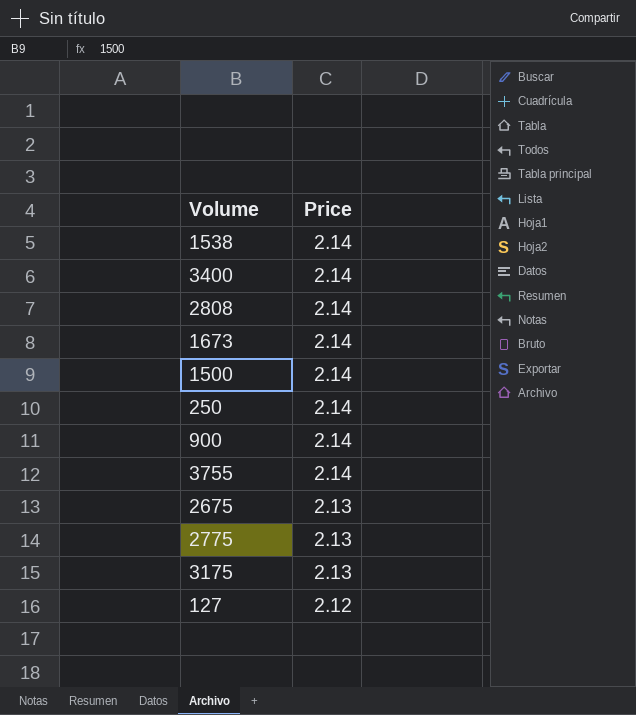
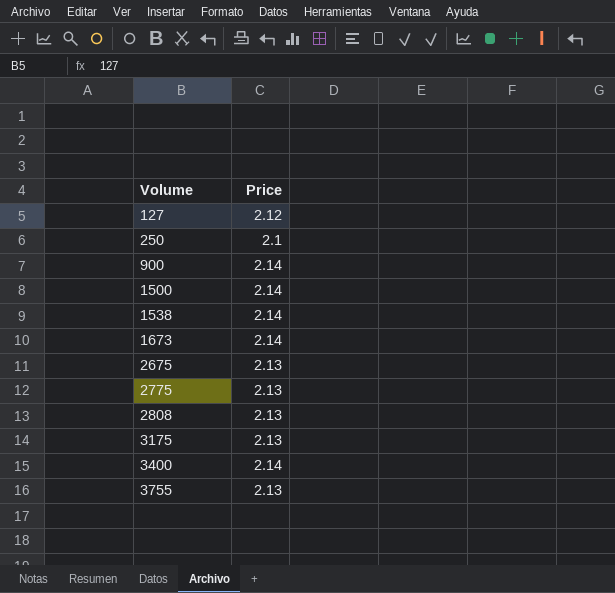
row order: Price descending -> Volume ascending
250 | Price: 2.14 -> 2.1
2808 | Price: 2.14 -> 2.13
3755 | Price: 2.14 -> 2.13

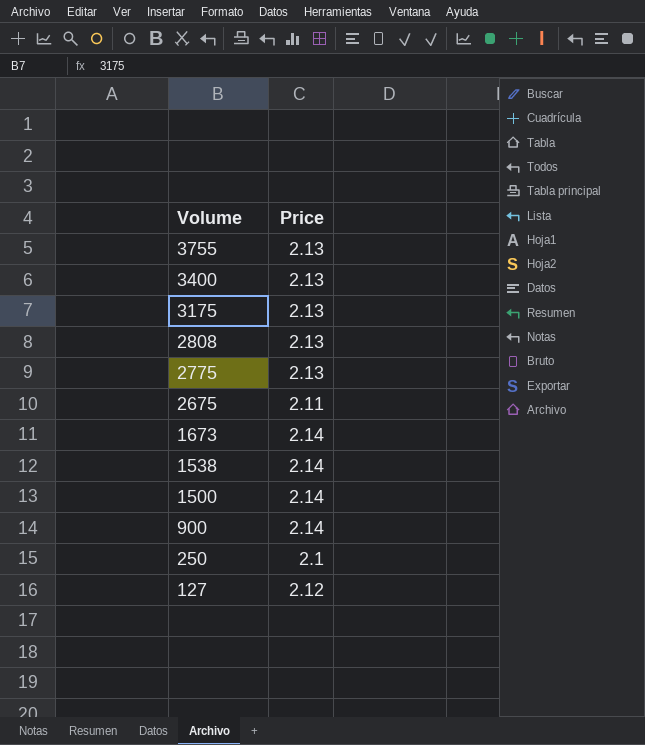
row order: Volume ascending -> Volume descending
3400 | Price: 2.14 -> 2.13
2675 | Price: 2.13 -> 2.11

